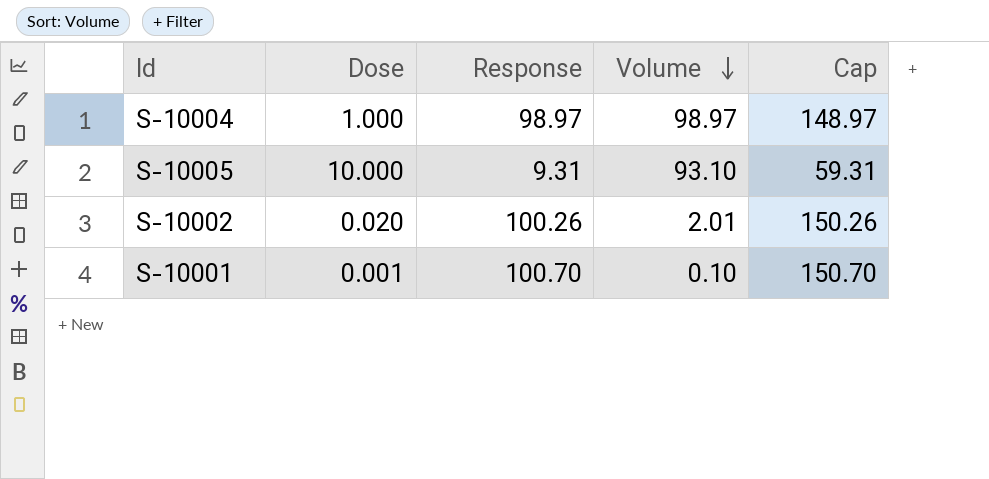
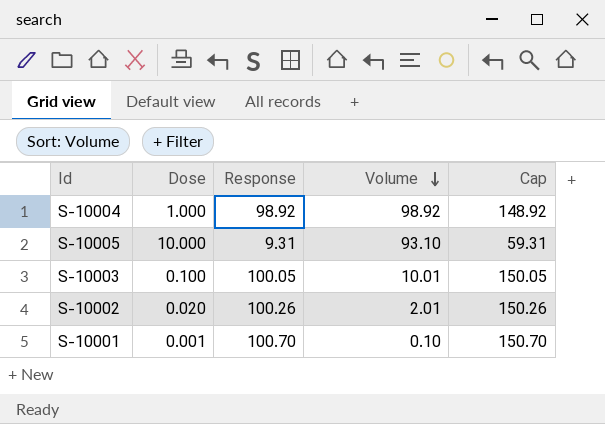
S-10004 | Response: 98.97 -> 98.92
S-10004 | Volume: 98.97 -> 98.92
S-10004 | Cap: 148.97 -> 148.92
row S-10003: none -> 0.100 | 100.05 | 10.01 | 150.05

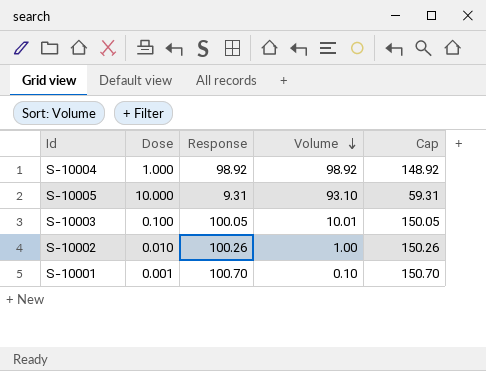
S-10002 | Dose: 0.020 -> 0.010
S-10002 | Volume: 2.01 -> 1.00

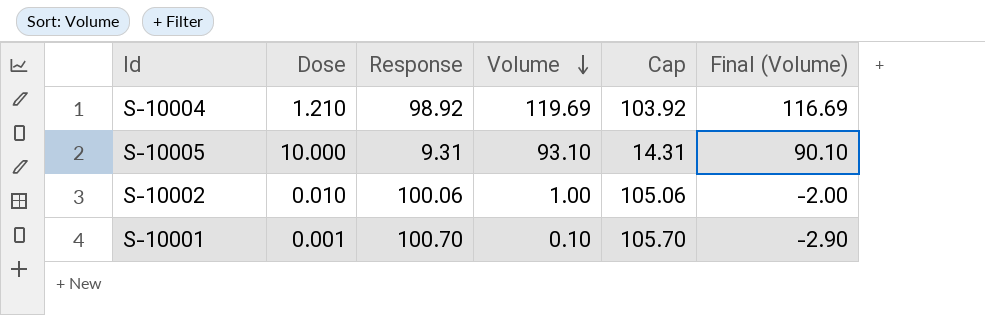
column Cap | formula: [Response] + 50 -> [Response] + 5
column Final (Volume) | formula: none -> [Volume] - 3
row S-10003: 0.100 | 100.05 | 10.01 | 150.05 -> none
S-10004 | Dose: 1.000 -> 1.210
S-10004 | Volume: 98.92 -> 119.69
S-10002 | Response: 100.26 -> 100.06

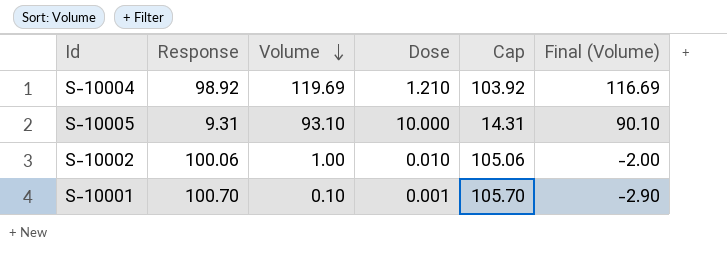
column Dose | position: 2 -> 4

